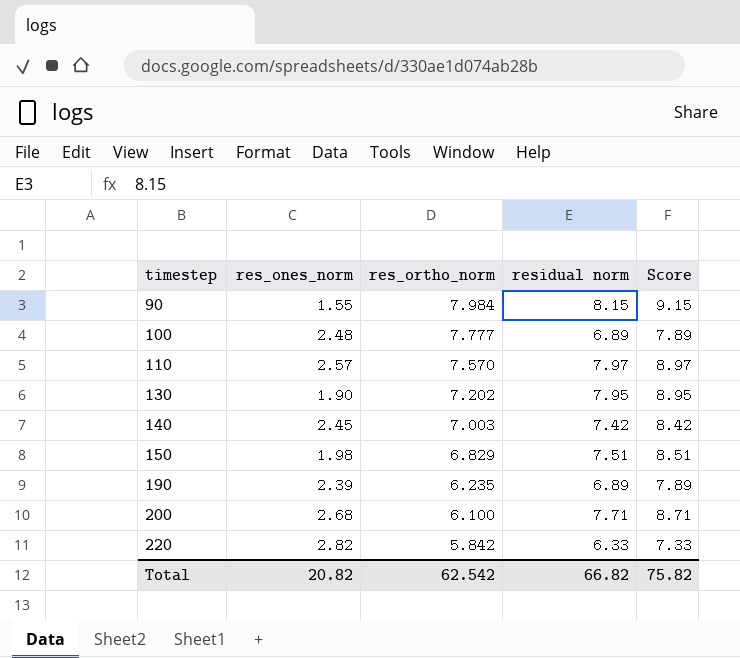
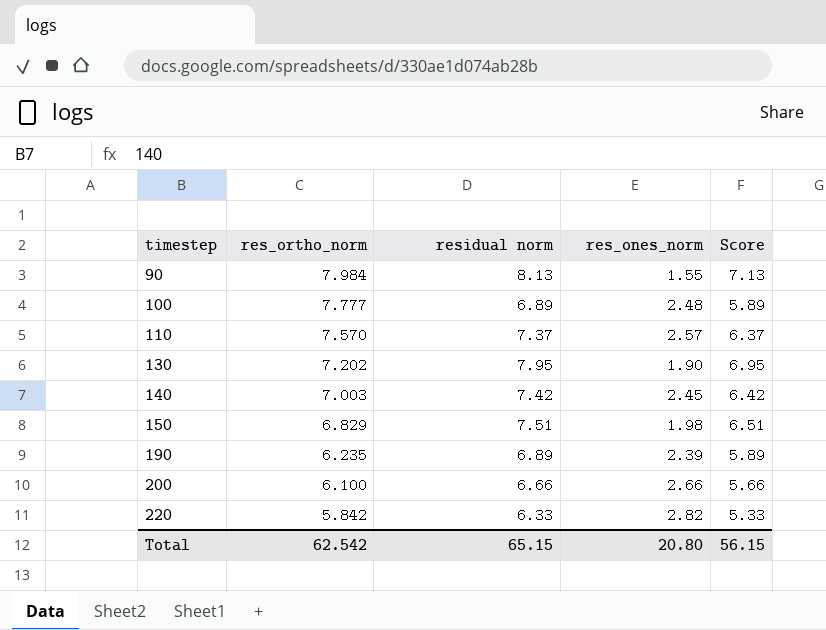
column res_ones_norm | position: 2 -> 4
column Score | formula: [residual norm] + 1 -> [residual norm] - 1
90 | residual norm: 8.15 -> 8.13
110 | residual norm: 7.97 -> 7.37
200 | residual norm: 7.71 -> 6.66
200 | res_ones_norm: 2.68 -> 2.66
Total | residual norm: 66.82 -> 65.15
Total | res_ones_norm: 20.82 -> 20.80
Total | Score: 75.82 -> 56.15

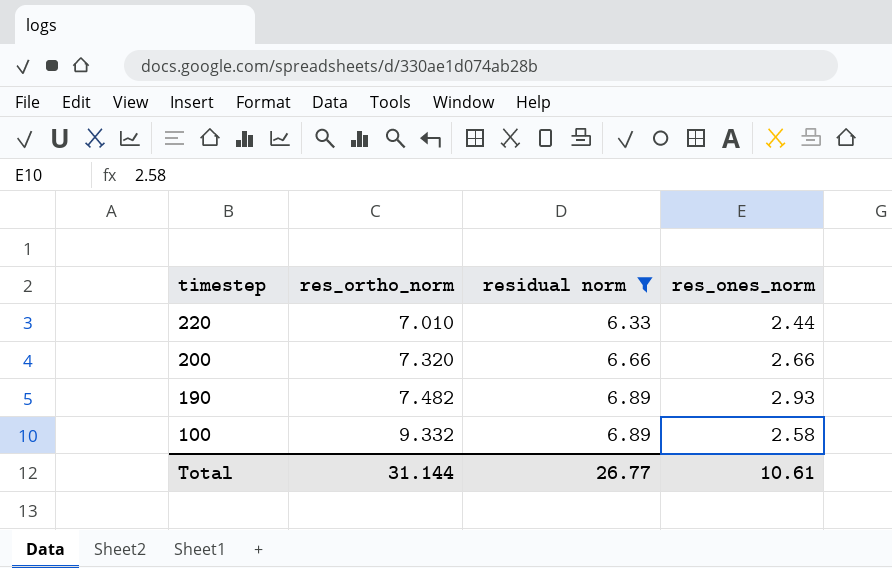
filter: none -> residual norm <= 6.89
row order: timestep ascending -> timestep descending
column Score | formula: [residual norm] - 1 -> none
220 | res_ortho_norm: 5.842 -> 7.010
220 | res_ones_norm: 2.82 -> 2.44
200 | res_ortho_norm: 6.100 -> 7.320
190 | res_ortho_norm: 6.235 -> 7.482
190 | res_ones_norm: 2.39 -> 2.93
100 | res_ortho_norm: 7.777 -> 9.332
100 | res_ones_norm: 2.48 -> 2.58
Total | res_ortho_norm: 62.542 -> 31.144
Total | residual norm: 65.15 -> 26.77
Total | res_ones_norm: 20.80 -> 10.61

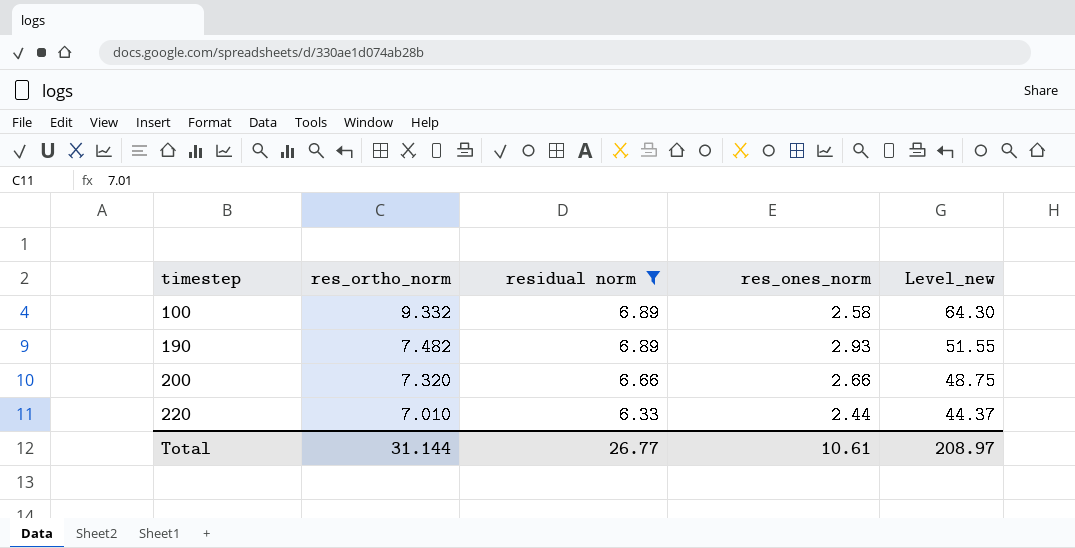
row order: timestep descending -> timestep ascending
column Level_new | formula: none -> [res_ortho_norm] * [residual norm]

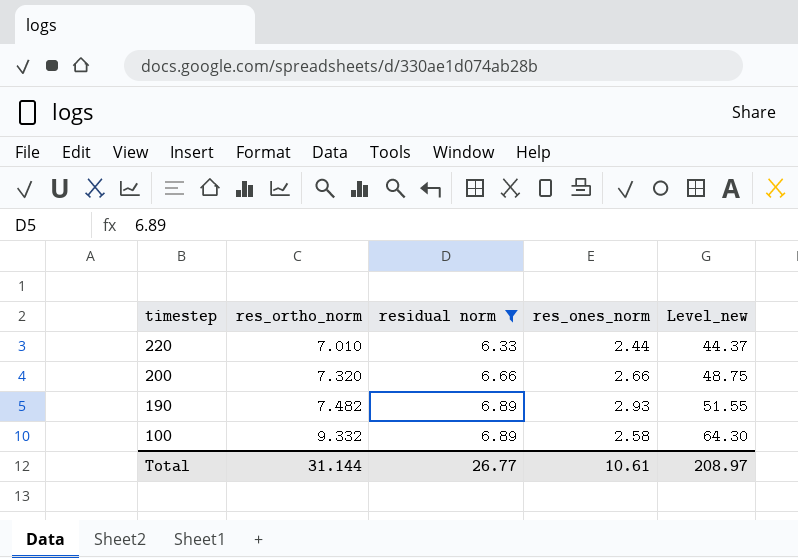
row order: timestep ascending -> timestep descending

